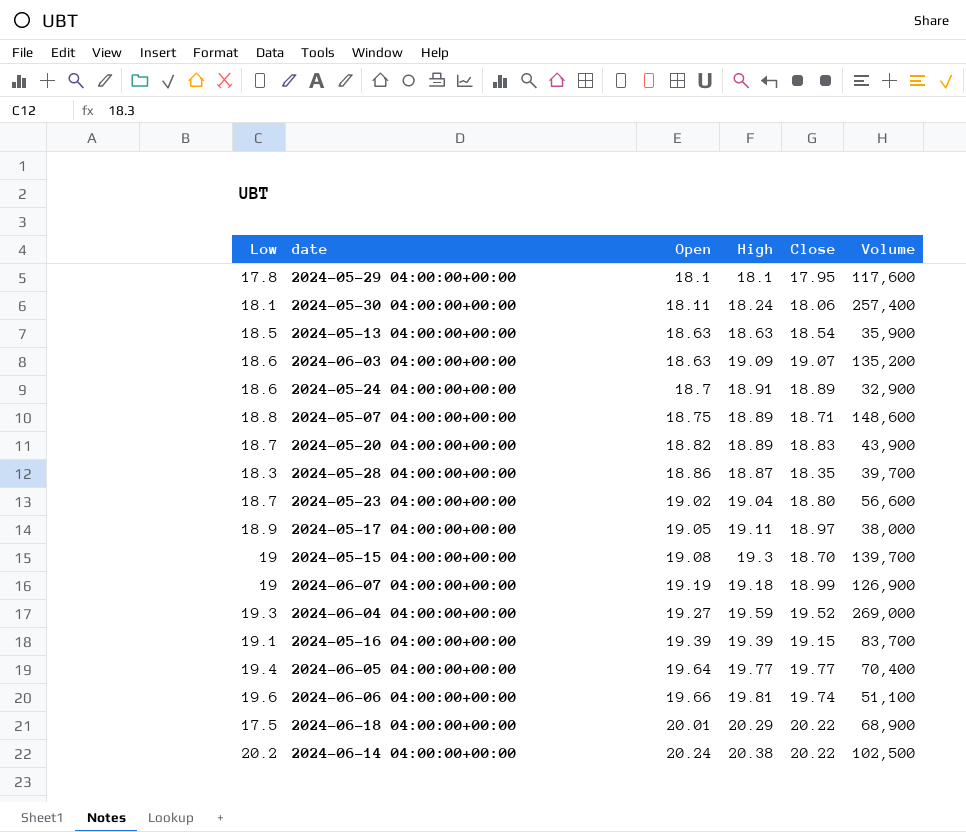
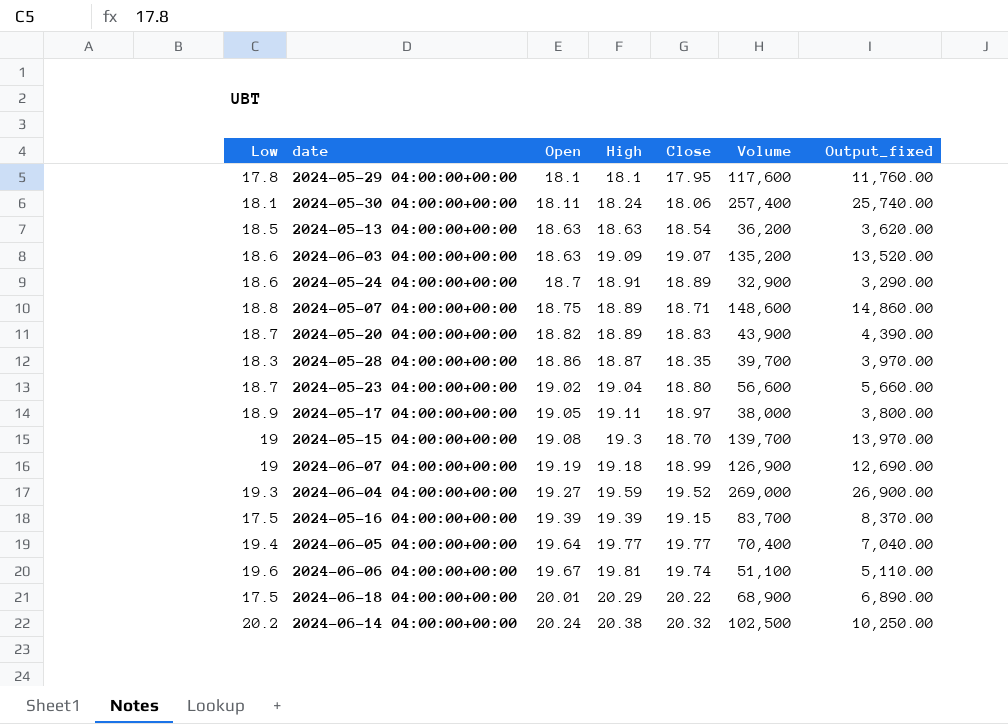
column Output_fixed | formula: none -> [Volume] * 0.1
2024-05-13 04:00:00+00:00 | Volume: 35,900 -> 36,200
2024-05-16 04:00:00+00:00 | Low: 19.1 -> 17.5
2024-06-06 04:00:00+00:00 | Open: 19.66 -> 19.67
2024-06-14 04:00:00+00:00 | Close: 20.22 -> 20.32

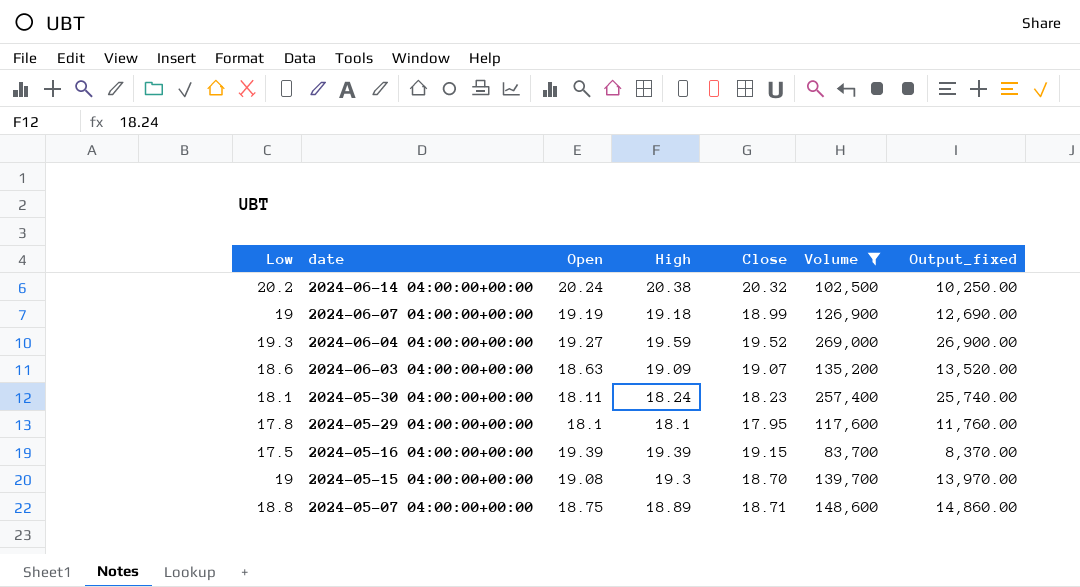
filter: none -> Volume >= 83,700
row order: Open ascending -> date descending
2024-05-30 04:00:00+00:00 | Close: 18.06 -> 18.23

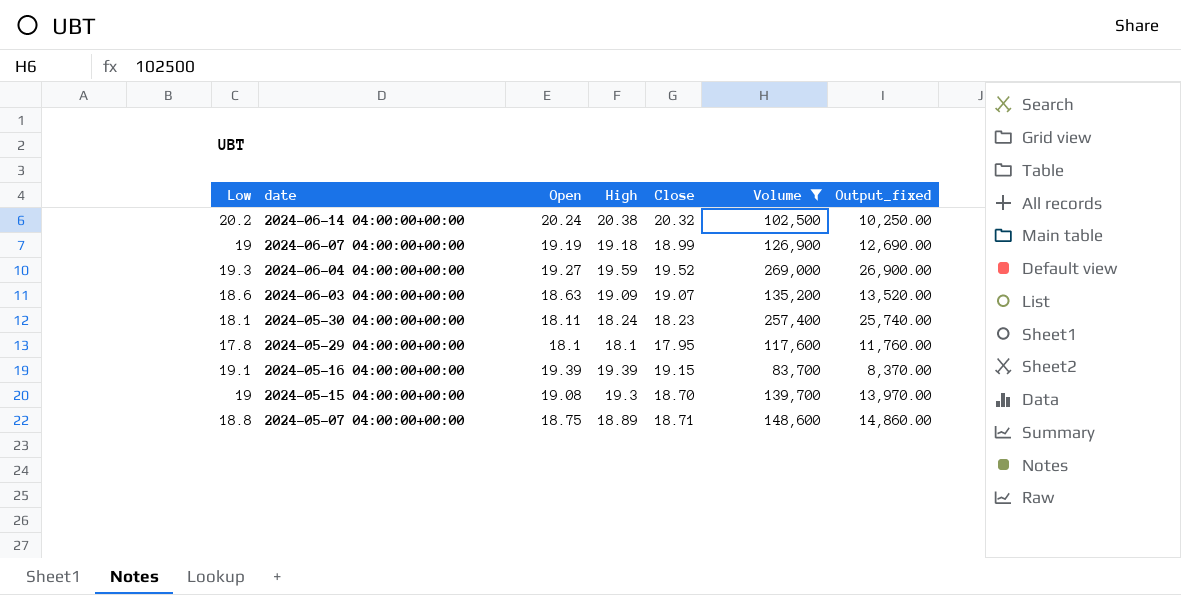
2024-05-16 04:00:00+00:00 | Low: 17.5 -> 19.1

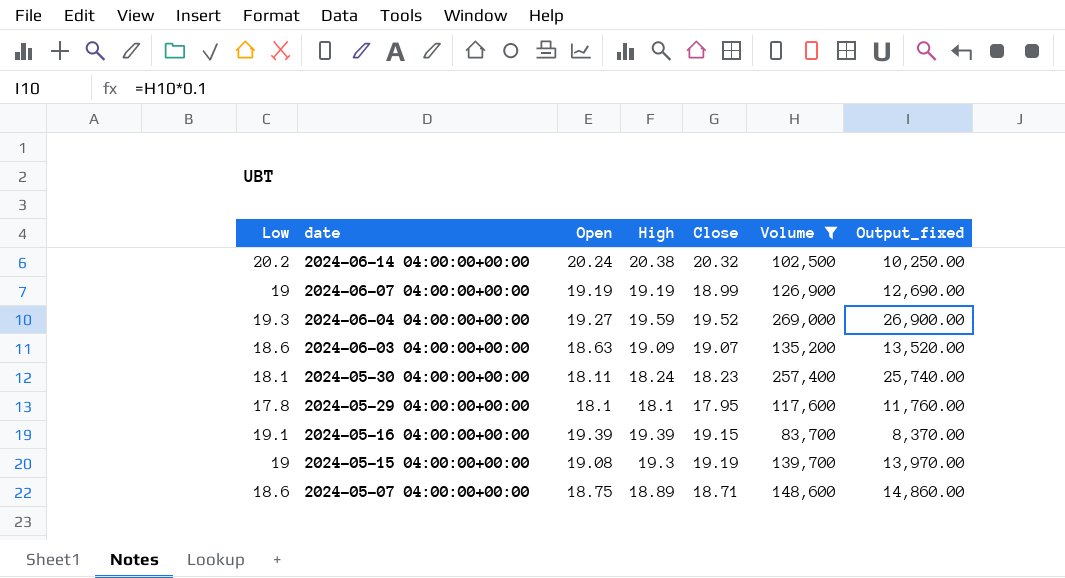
2024-06-07 04:00:00+00:00 | High: 19.18 -> 19.19
2024-05-15 04:00:00+00:00 | Close: 18.70 -> 19.19
2024-05-07 04:00:00+00:00 | Low: 18.8 -> 18.6

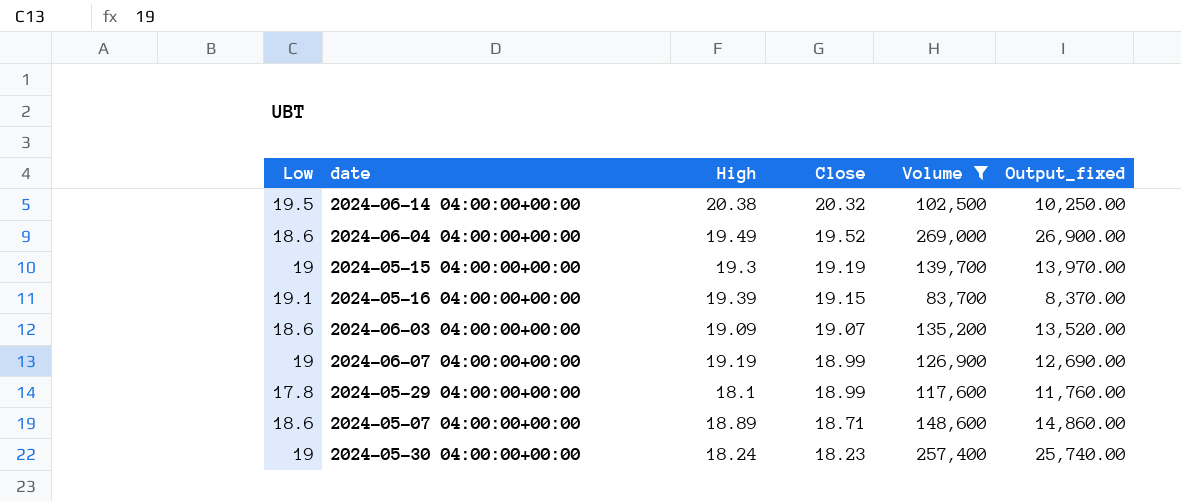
row order: date descending -> Close descending
column Open | position: 3 -> none
2024-06-14 04:00:00+00:00 | Low: 20.2 -> 19.5
2024-06-04 04:00:00+00:00 | Low: 19.3 -> 18.6
2024-06-04 04:00:00+00:00 | High: 19.59 -> 19.49
2024-05-29 04:00:00+00:00 | Close: 17.95 -> 18.99
2024-05-30 04:00:00+00:00 | Low: 18.1 -> 19

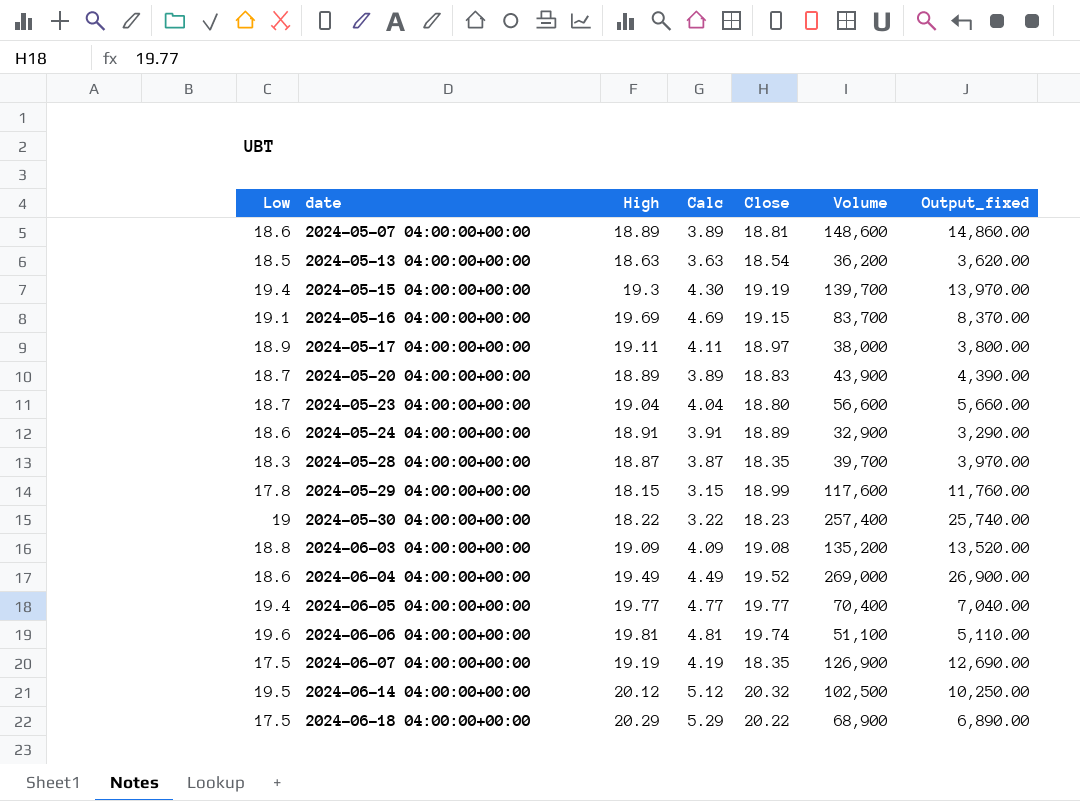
filter: Volume >= 83,700 -> none
row order: Close descending -> date ascending
column Calc | formula: none -> [High] - 15
2024-05-07 04:00:00+00:00 | Close: 18.71 -> 18.81
2024-05-15 04:00:00+00:00 | Low: 19 -> 19.4
2024-05-16 04:00:00+00:00 | High: 19.39 -> 19.69
2024-05-29 04:00:00+00:00 | High: 18.1 -> 18.15
2024-05-30 04:00:00+00:00 | High: 18.24 -> 18.22
2024-06-03 04:00:00+00:00 | Low: 18.6 -> 18.8
2024-06-03 04:00:00+00:00 | Close: 19.07 -> 19.08
2024-06-07 04:00:00+00:00 | Low: 19 -> 17.5
2024-06-07 04:00:00+00:00 | Close: 18.99 -> 18.35
2024-06-14 04:00:00+00:00 | High: 20.38 -> 20.12

